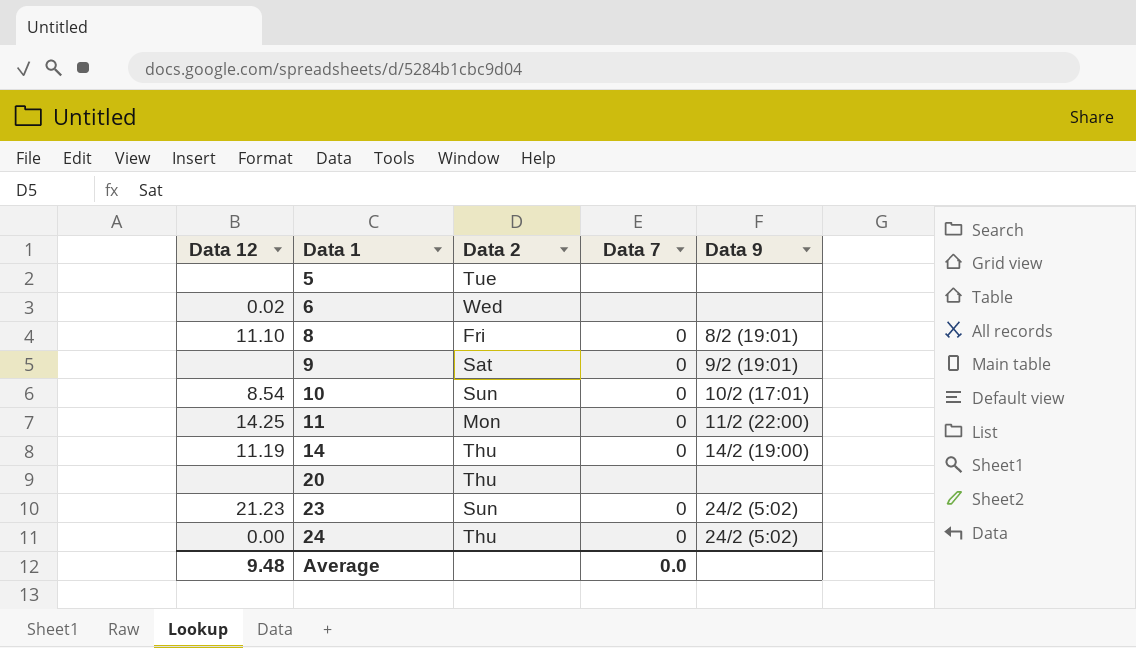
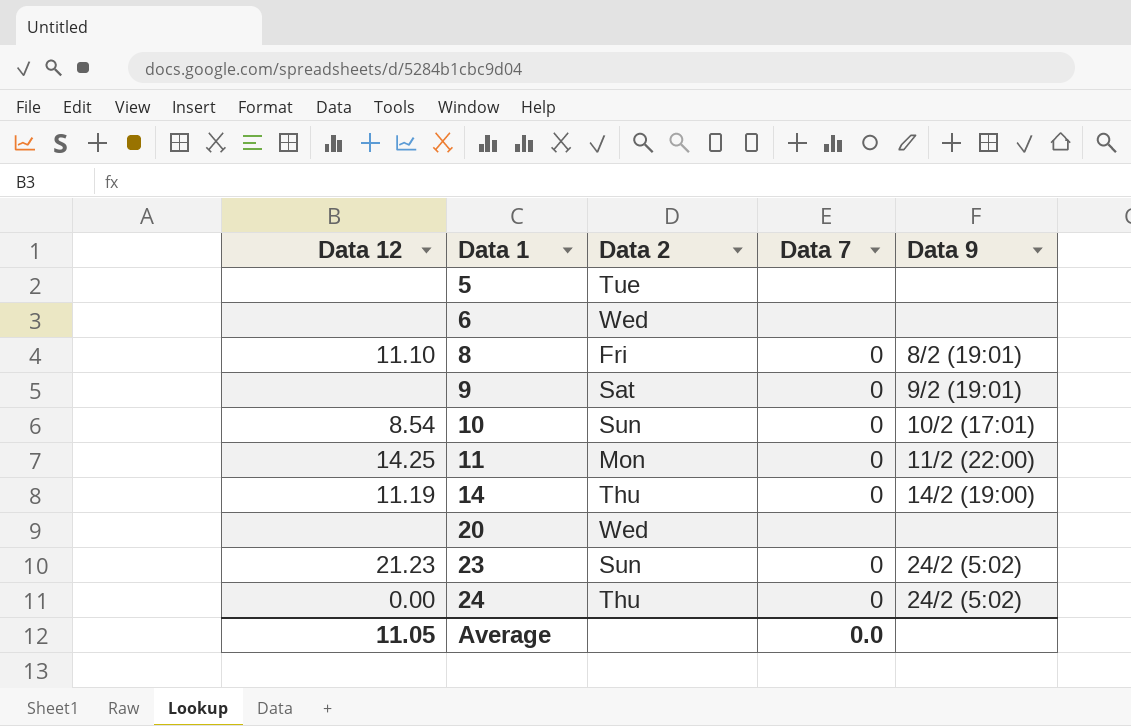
6 | Data 12: 0.02 -> none
20 | Data 2: Thu -> Wed
Average | Data 12: 9.48 -> 11.05

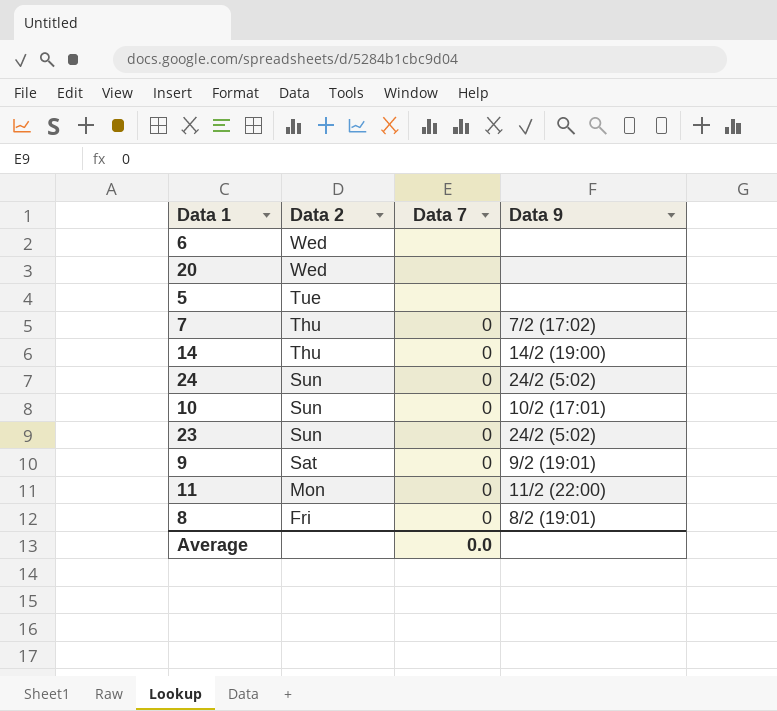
row order: Data 1 ascending -> Data 2 descending
column Data 12 | position: 1 -> none
row 7: none -> Thu | 0 | 7/2 (17:02)
24 | Data 2: Thu -> Sun

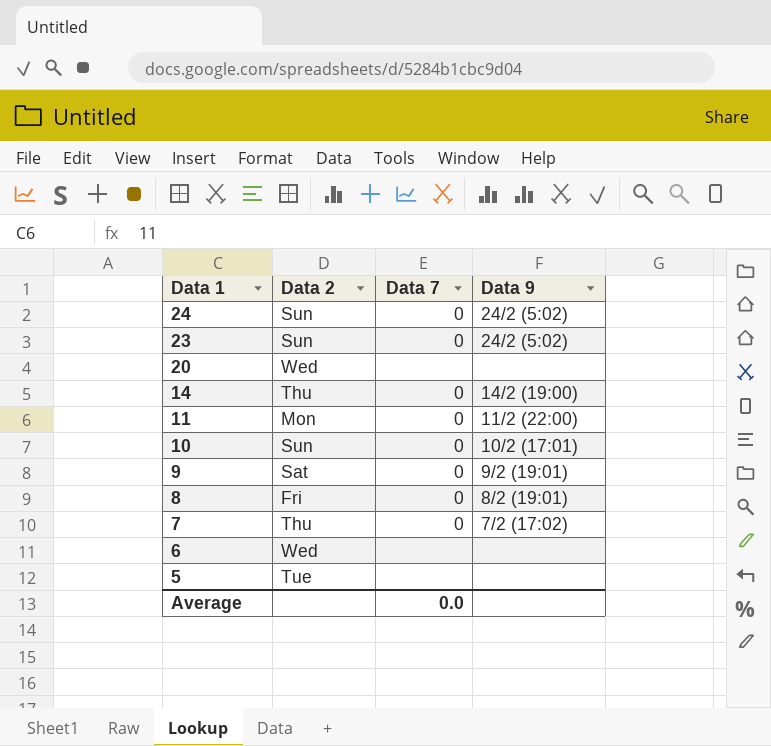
row order: Data 2 descending -> Data 1 descending

